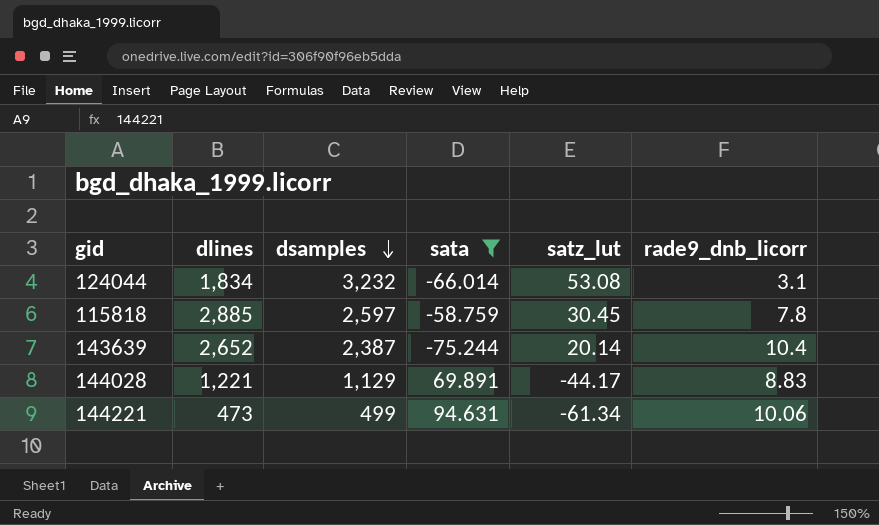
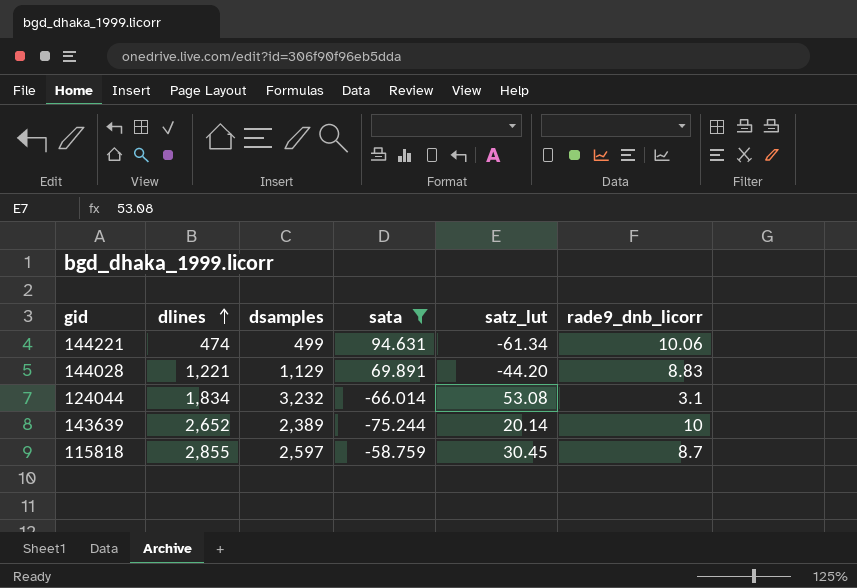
row order: dsamples descending -> dlines ascending
144221 | dlines: 473 -> 474
144028 | satz_lut: -44.17 -> -44.20
143639 | dsamples: 2,387 -> 2,389
143639 | rade9_dnb_licorr: 10.4 -> 10
115818 | dlines: 2,885 -> 2,855
115818 | rade9_dnb_licorr: 7.8 -> 8.7

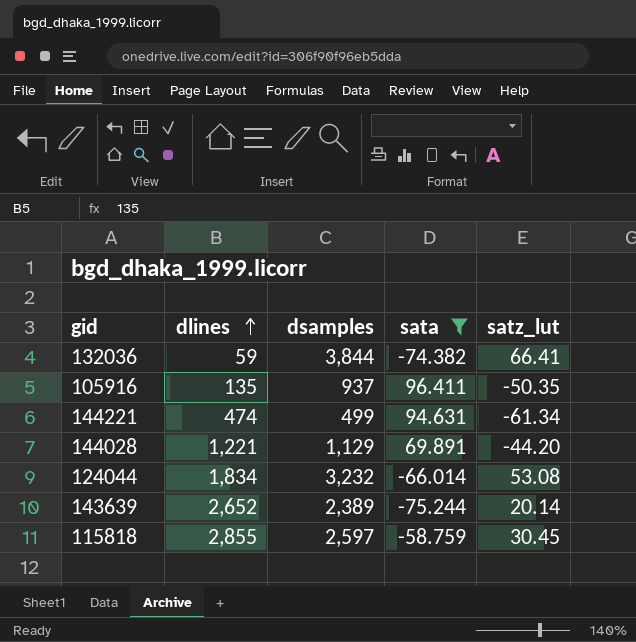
column rade9_dnb_licorr | position: 6 -> none
row 132036: none -> 59 | 3,844 | -74.382 | 66.41
row 105916: none -> 135 | 937 | 96.411 | -50.35

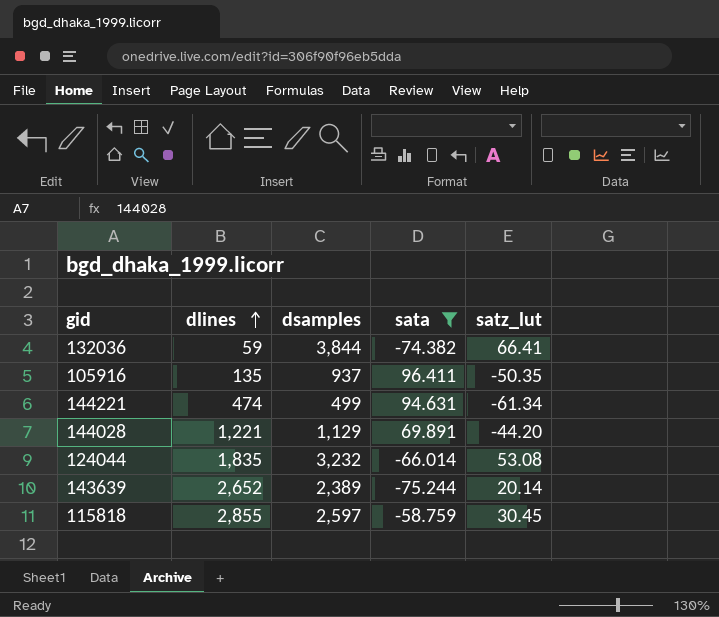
124044 | dlines: 1,834 -> 1,835

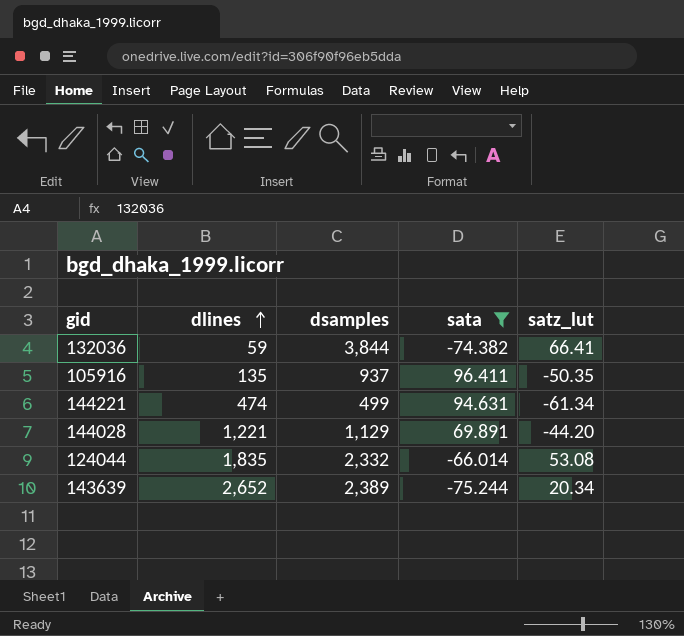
row 115818: 2,855 | 2,597 | -58.759 | 30.45 -> none
124044 | dsamples: 3,232 -> 2,332
143639 | satz_lut: 20.14 -> 20.34

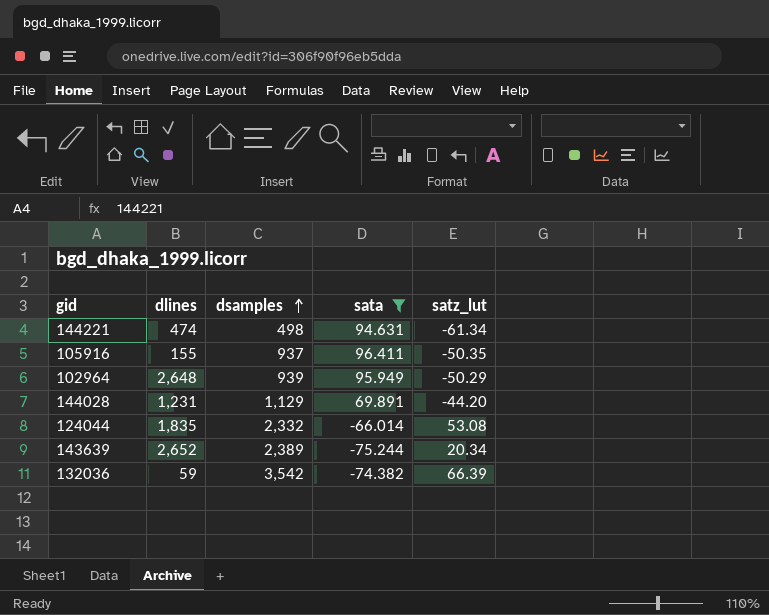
row order: dlines ascending -> dsamples ascending
144221 | dsamples: 499 -> 498
105916 | dlines: 135 -> 155
row 102964: none -> 2,648 | 939 | 95.949 | -50.29
144028 | dlines: 1,221 -> 1,231
132036 | dsamples: 3,844 -> 3,542
132036 | satz_lut: 66.41 -> 66.39

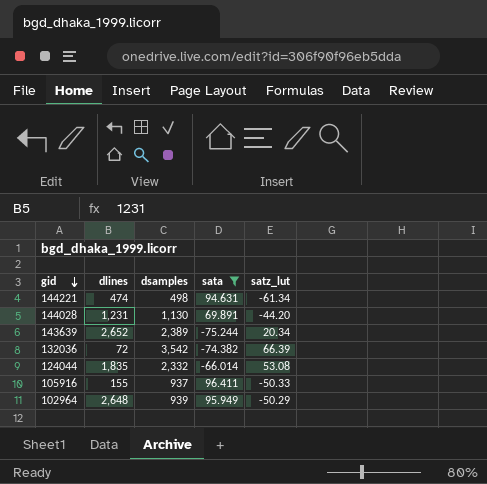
row order: dsamples ascending -> gid descending
144028 | dsamples: 1,129 -> 1,130
132036 | dlines: 59 -> 72
105916 | satz_lut: -50.35 -> -50.33

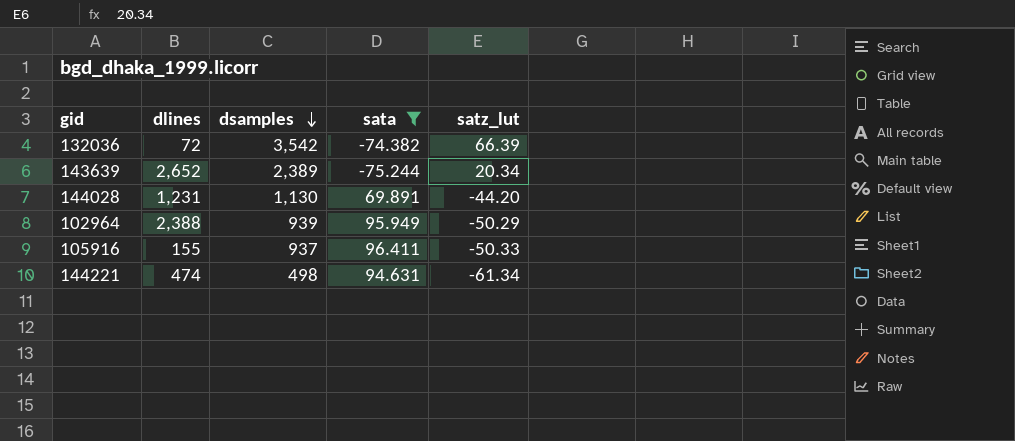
row order: gid descending -> dsamples descending
row 124044: 1,835 | 2,332 | -66.014 | 53.08 -> none
102964 | dlines: 2,648 -> 2,388

